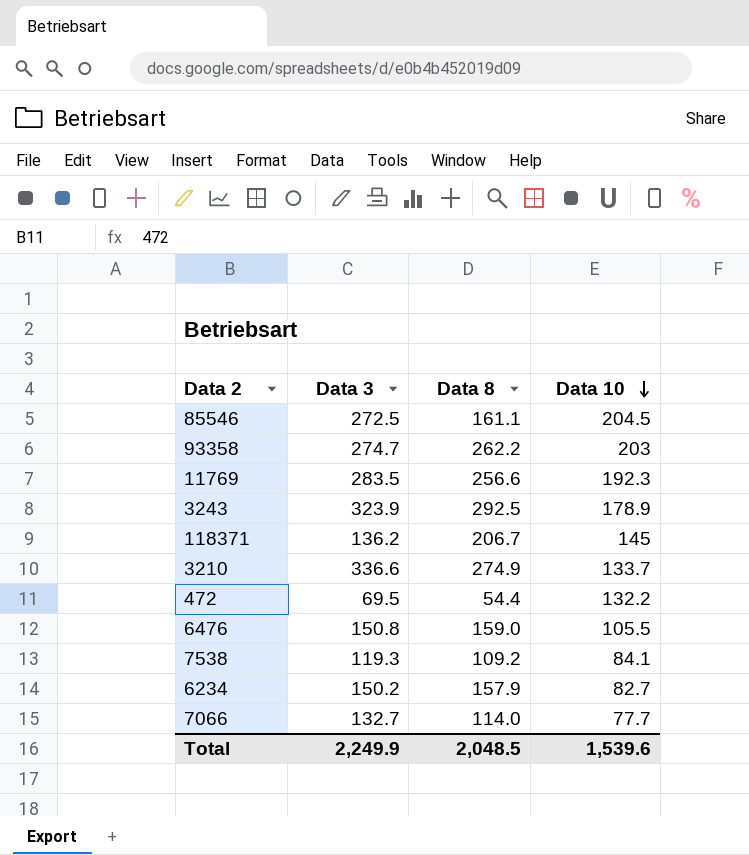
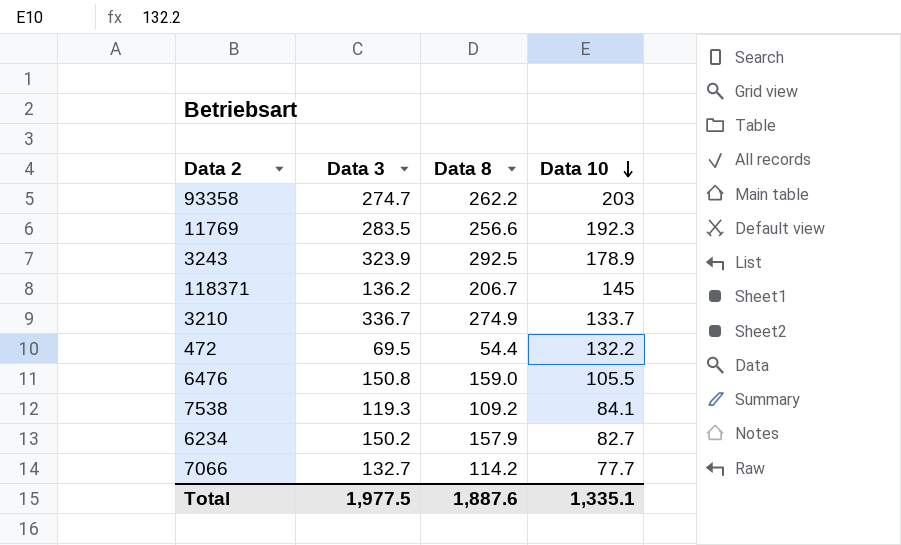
row 85546: 272.5 | 161.1 | 204.5 -> none
3210 | Data 3: 336.6 -> 336.7
7066 | Data 8: 114.0 -> 114.2
Total | Data 3: 2,249.9 -> 1,977.5
Total | Data 8: 2,048.5 -> 1,887.6
Total | Data 10: 1,539.6 -> 1,335.1

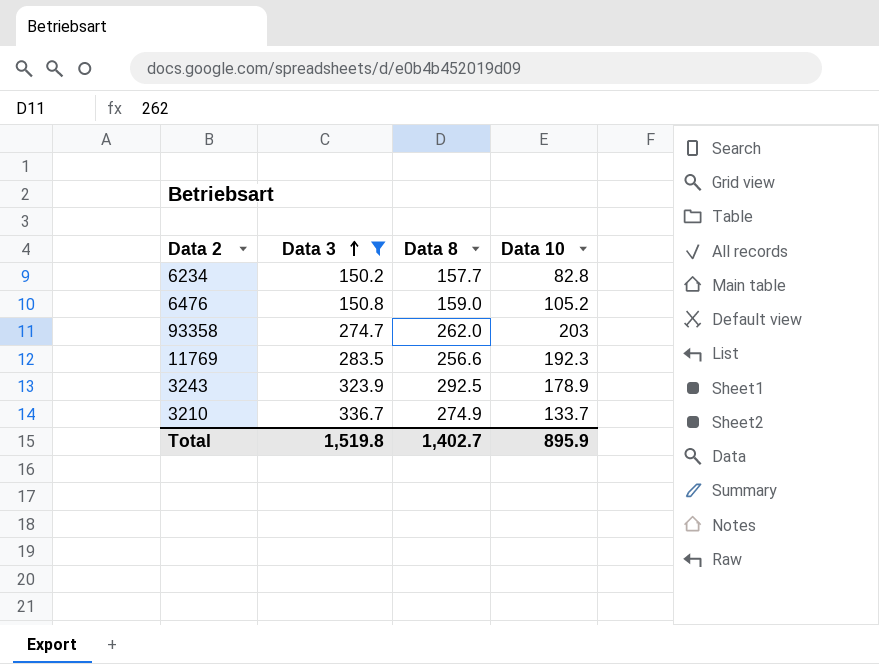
filter: none -> Data 3 >= 150.2
row order: Data 10 descending -> Data 3 ascending
6234 | Data 8: 157.9 -> 157.7
6234 | Data 10: 82.7 -> 82.8
6476 | Data 10: 105.5 -> 105.2
93358 | Data 8: 262.2 -> 262.0
Total | Data 3: 1,977.5 -> 1,519.8
Total | Data 8: 1,887.6 -> 1,402.7
Total | Data 10: 1,335.1 -> 895.9

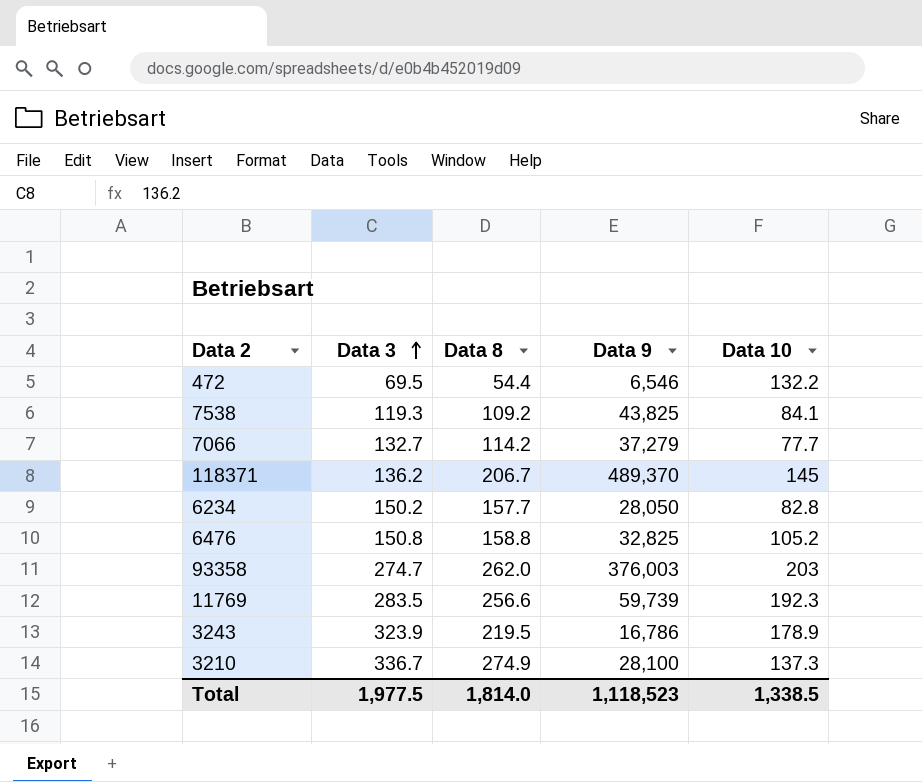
filter: Data 3 >= 150.2 -> none
column Data 9 | position: none -> 4
6476 | Data 8: 159.0 -> 158.8
3243 | Data 8: 292.5 -> 219.5
3210 | Data 10: 133.7 -> 137.3
Total | Data 3: 1,519.8 -> 1,977.5
Total | Data 8: 1,402.7 -> 1,814.0
Total | Data 10: 895.9 -> 1,338.5

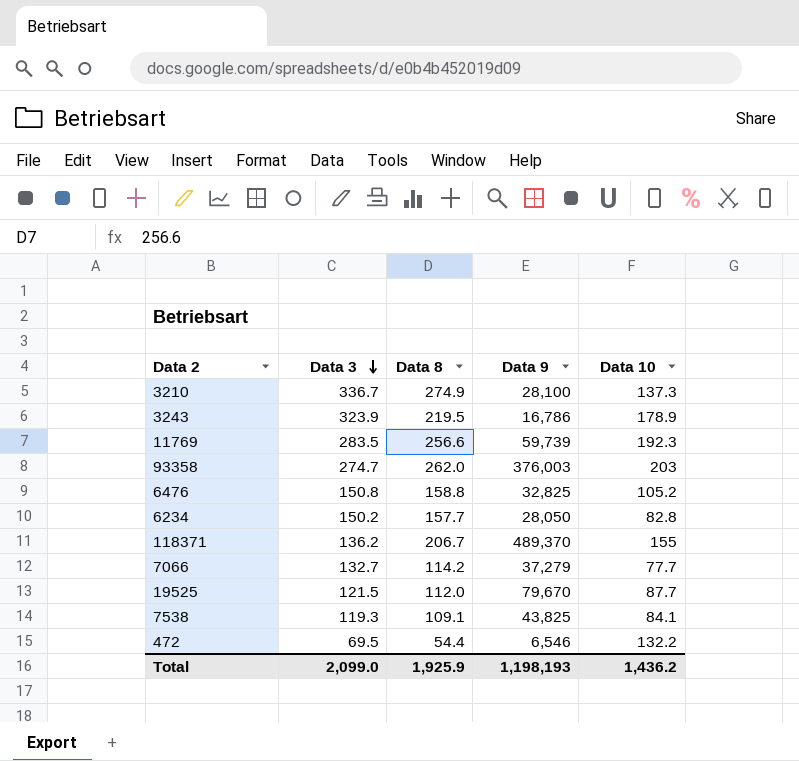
row order: Data 3 ascending -> Data 3 descending
118371 | Data 10: 145 -> 155
row 19525: none -> 121.5 | 112.0 | 79,670 | 87.7
7538 | Data 8: 109.2 -> 109.1
Total | Data 3: 1,977.5 -> 2,099.0
Total | Data 8: 1,814.0 -> 1,925.9
Total | Data 9: 1,118,523 -> 1,198,193
Total | Data 10: 1,338.5 -> 1,436.2

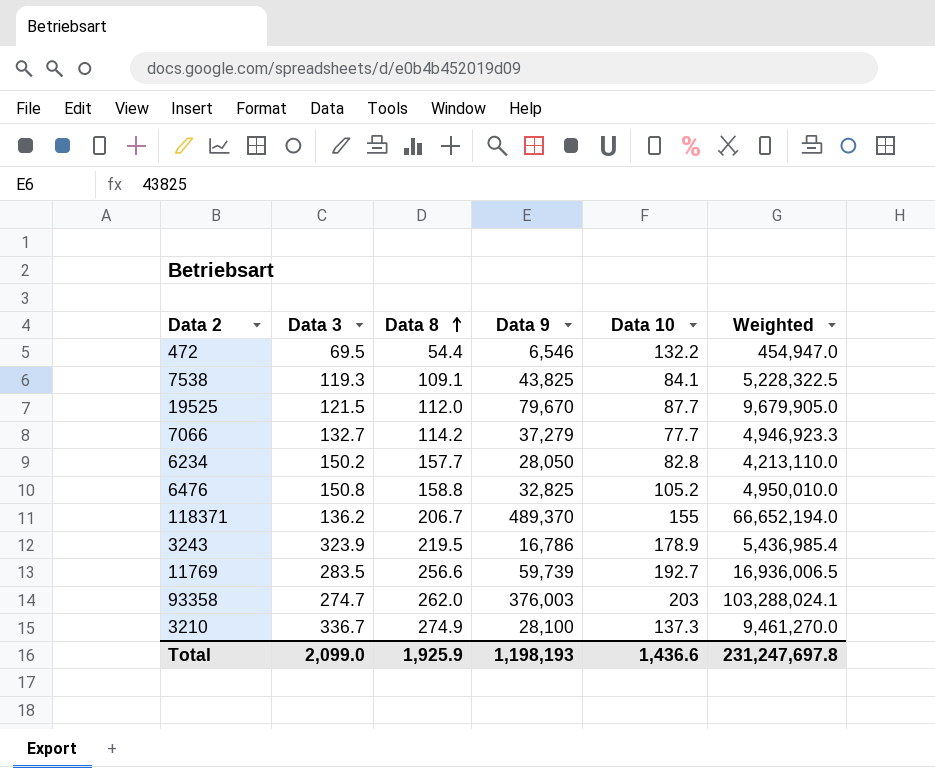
row order: Data 3 descending -> Data 8 ascending
column Weighted | formula: none -> [Data 3] * [Data 9]
11769 | Data 10: 192.3 -> 192.7
Total | Data 10: 1,436.2 -> 1,436.6

